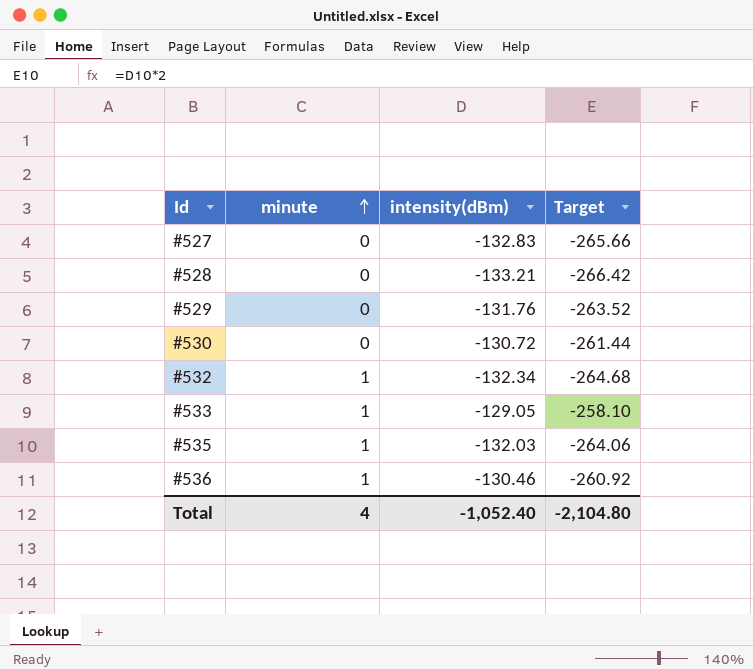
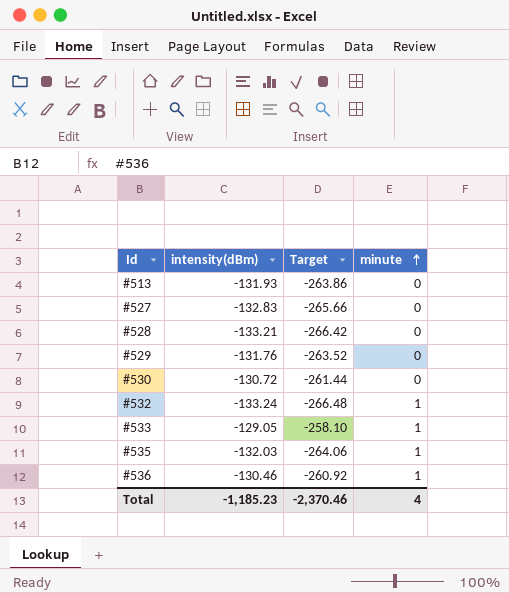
column minute | position: 2 -> 4
row #513: none -> -131.93 | -263.86 | 0
#532 | intensity(dBm): -132.34 -> -133.24
#532 | Target: -264.68 -> -266.48
Total | intensity(dBm): -1,052.40 -> -1,185.23
Total | Target: -2,104.80 -> -2,370.46

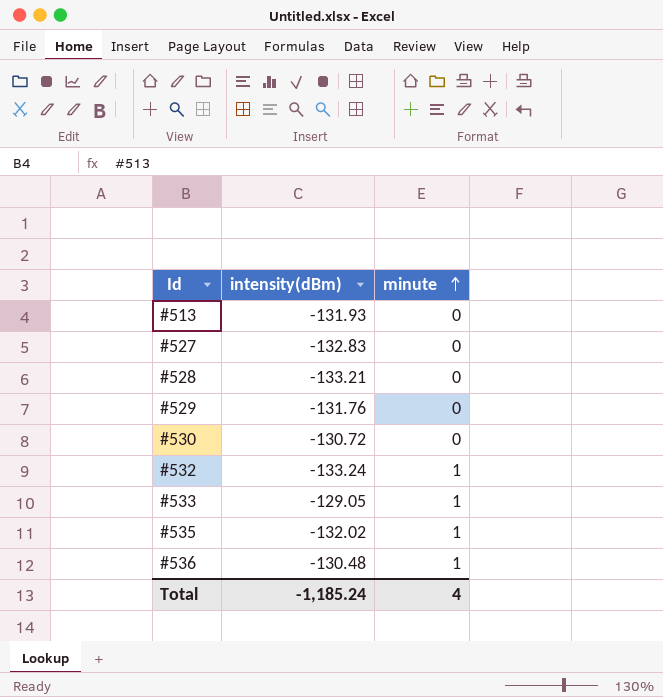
column Target | formula: [intensity(dBm)] * 2 -> none
#535 | intensity(dBm): -132.03 -> -132.02
#536 | intensity(dBm): -130.46 -> -130.48
Total | intensity(dBm): -1,185.23 -> -1,185.24

